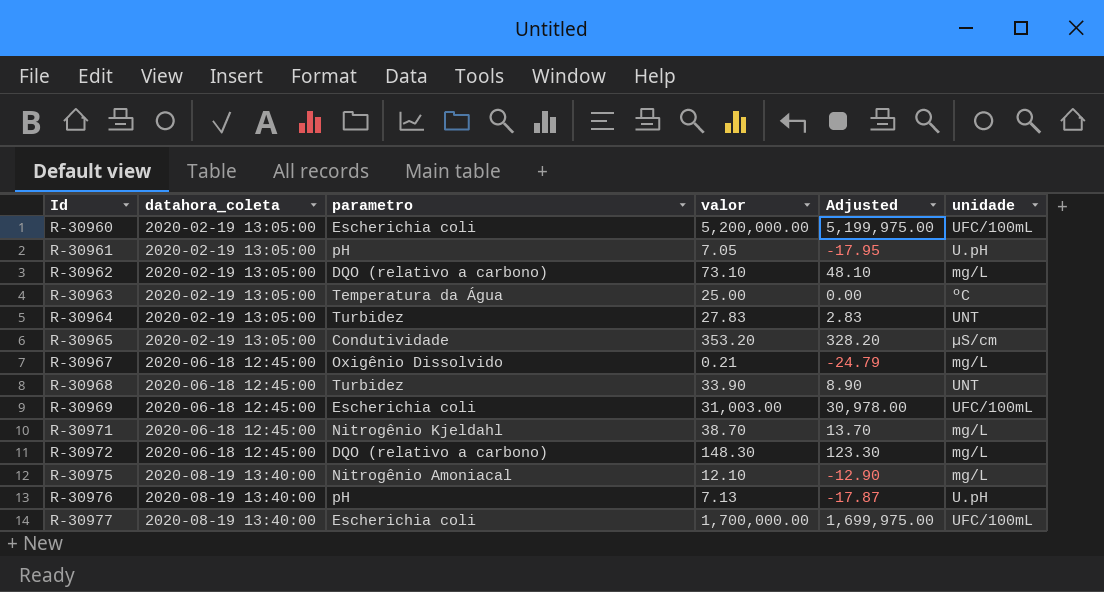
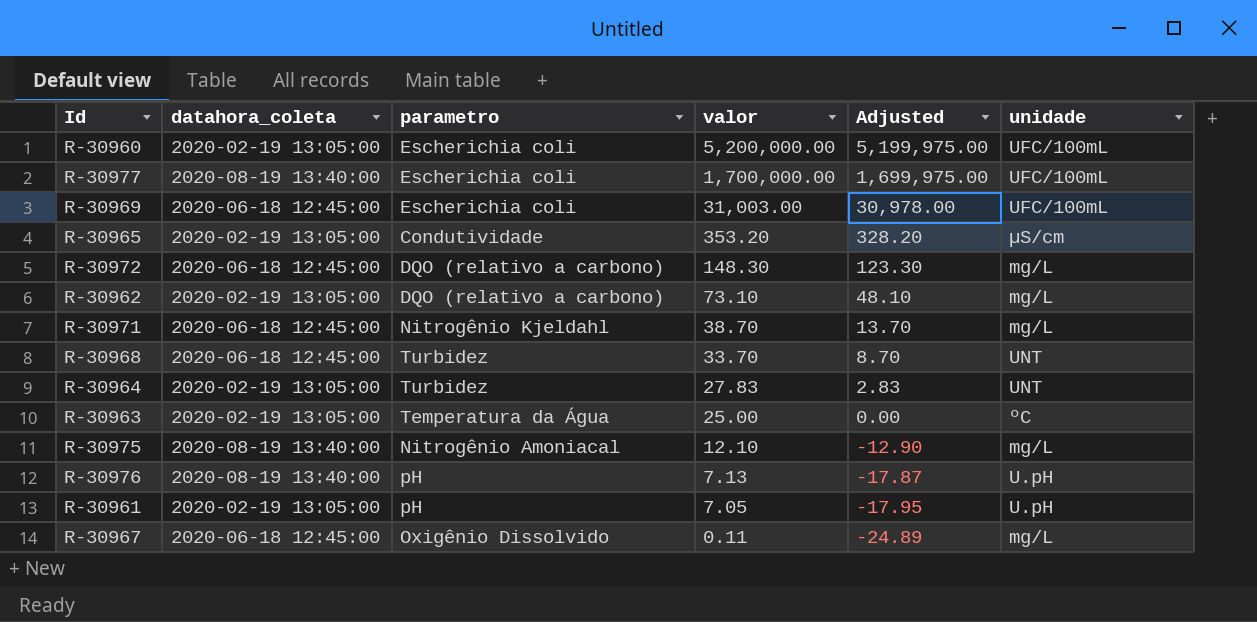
row order: Id ascending -> valor descending
R-30968 | valor: 33.90 -> 33.70
R-30968 | Adjusted: 8.90 -> 8.70
R-30967 | valor: 0.21 -> 0.11
R-30967 | Adjusted: -24.79 -> -24.89

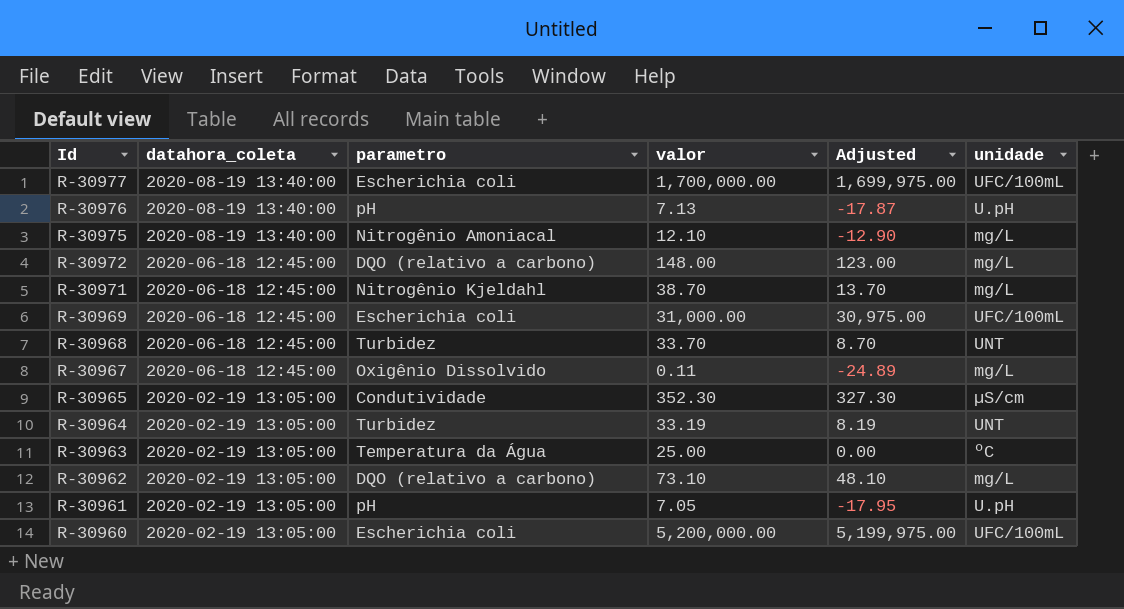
row order: valor descending -> Id descending
R-30972 | valor: 148.30 -> 148.00
R-30972 | Adjusted: 123.30 -> 123.00
R-30969 | valor: 31,003.00 -> 31,000.00
R-30969 | Adjusted: 30,978.00 -> 30,975.00
R-30965 | valor: 353.20 -> 352.30
R-30965 | Adjusted: 328.20 -> 327.30
R-30964 | valor: 27.83 -> 33.19
R-30964 | Adjusted: 2.83 -> 8.19

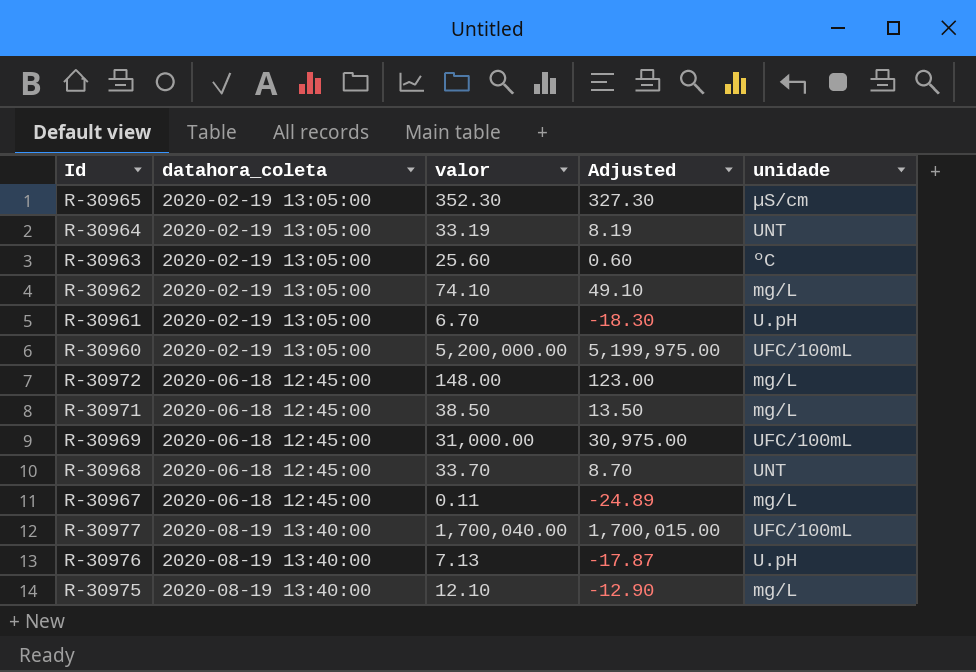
row order: Id descending -> datahora_coleta ascending
column parametro | position: 3 -> none
R-30963 | valor: 25.00 -> 25.60
R-30963 | Adjusted: 0.00 -> 0.60
R-30962 | valor: 73.10 -> 74.10
R-30962 | Adjusted: 48.10 -> 49.10
R-30961 | valor: 7.05 -> 6.70
R-30961 | Adjusted: -17.95 -> -18.30
R-30971 | valor: 38.70 -> 38.50
R-30971 | Adjusted: 13.70 -> 13.50
R-30977 | valor: 1,700,000.00 -> 1,700,040.00
R-30977 | Adjusted: 1,699,975.00 -> 1,700,015.00

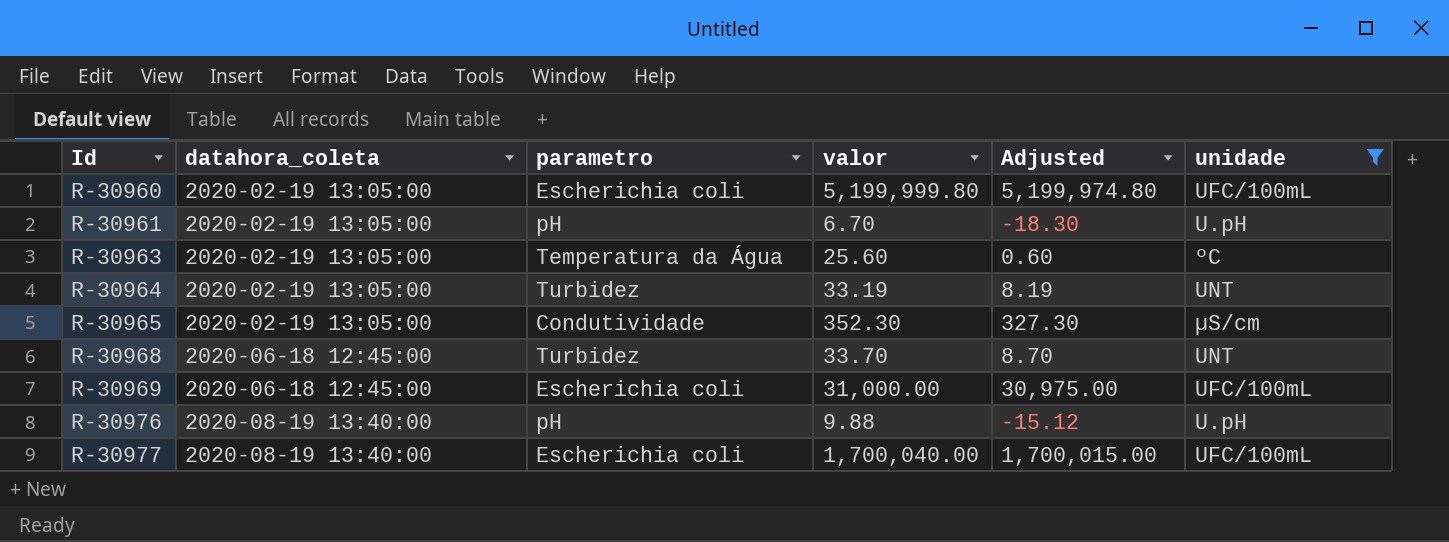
filter: none -> unidade != mg/L
row order: datahora_coleta ascending -> Id ascending
column parametro | position: none -> 3
R-30960 | valor: 5,200,000.00 -> 5,199,999.80
R-30960 | Adjusted: 5,199,975.00 -> 5,199,974.80
R-30976 | valor: 7.13 -> 9.88
R-30976 | Adjusted: -17.87 -> -15.12

